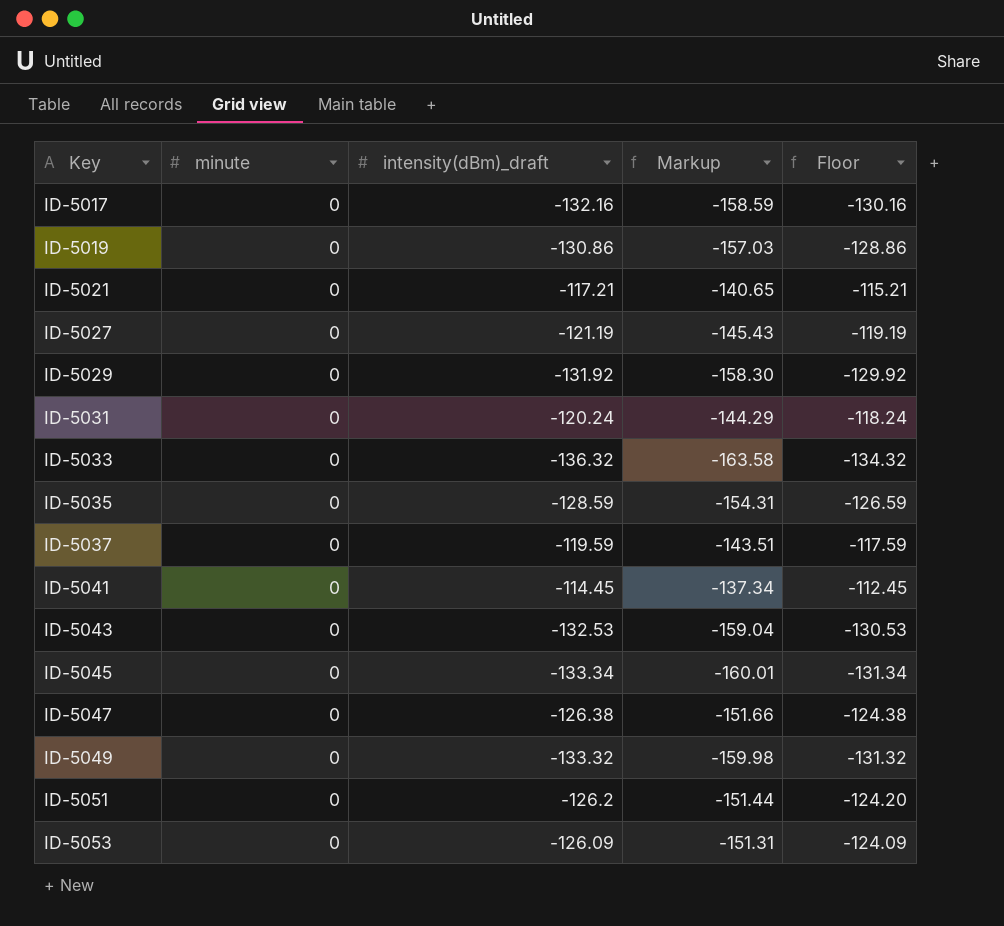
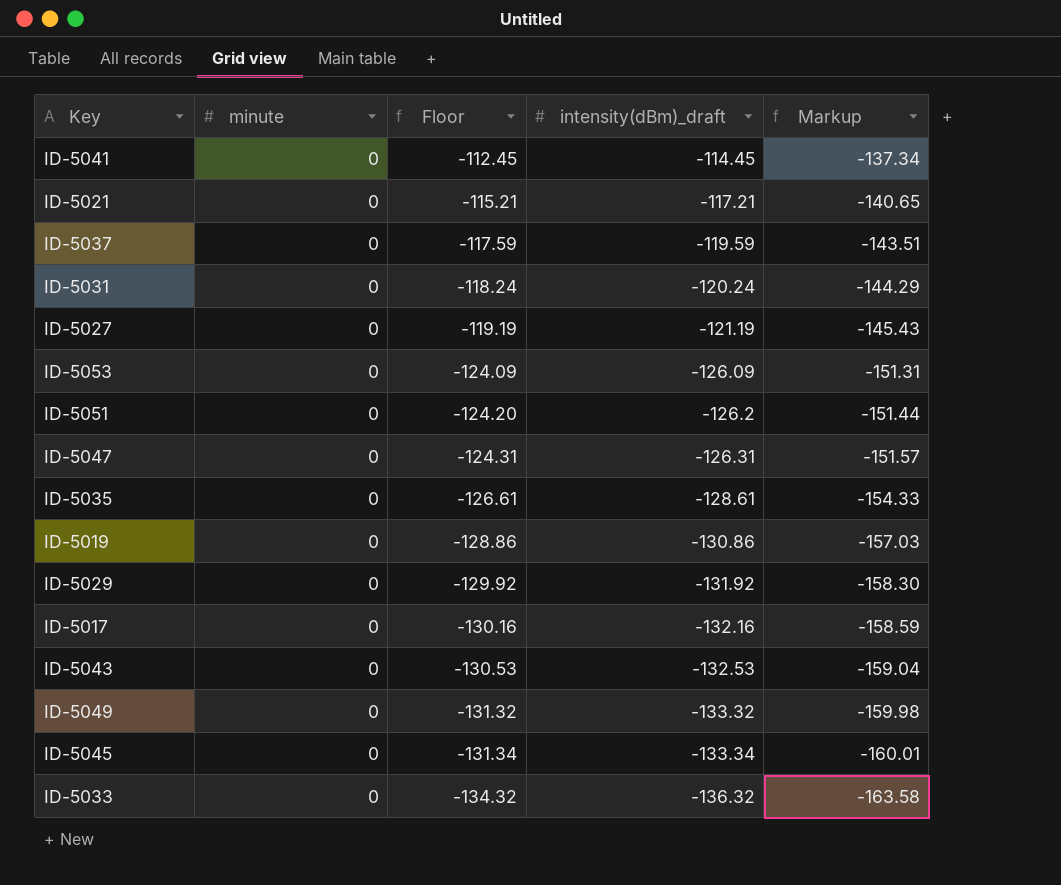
row order: Key ascending -> Floor descending
column Floor | position: 5 -> 3
ID-5047 | Floor: -124.38 -> -124.31
ID-5047 | intensity(dBm)_draft: -126.38 -> -126.31
ID-5047 | Markup: -151.66 -> -151.57
ID-5035 | Floor: -126.59 -> -126.61
ID-5035 | intensity(dBm)_draft: -128.59 -> -128.61
ID-5035 | Markup: -154.31 -> -154.33

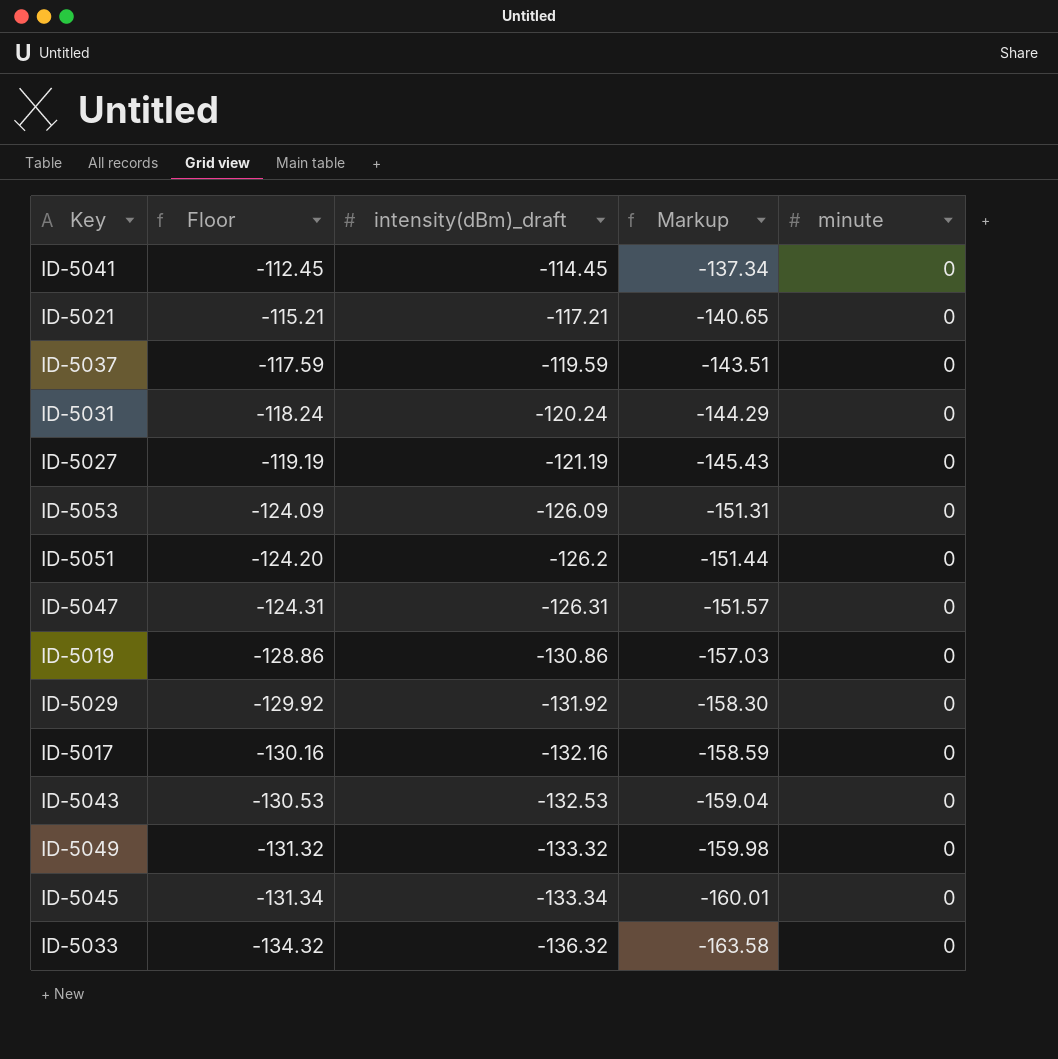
column minute | position: 2 -> 5
row ID-5035: 0 | -126.61 | -128.61 | -154.33 -> none

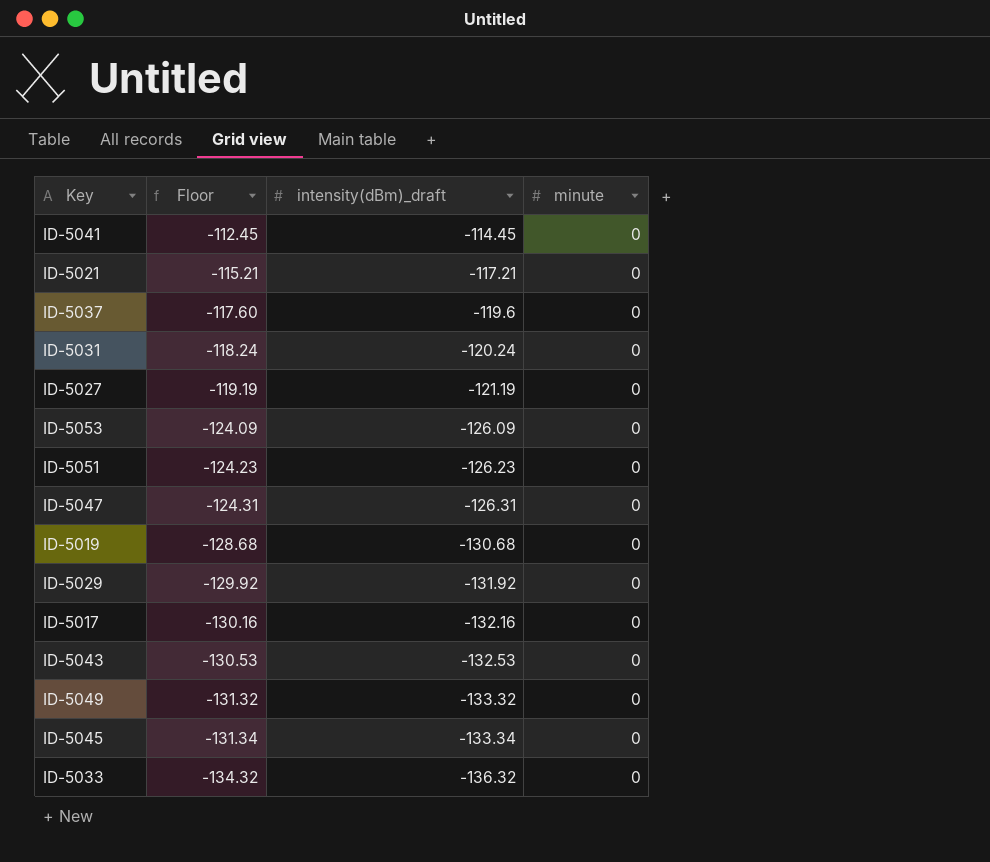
column Markup | formula: [intensity(dBm)_draft] * 1.2 -> none
ID-5037 | Floor: -117.59 -> -117.60
ID-5037 | intensity(dBm)_draft: -119.59 -> -119.6
ID-5051 | Floor: -124.20 -> -124.23
ID-5051 | intensity(dBm)_draft: -126.2 -> -126.23
ID-5019 | Floor: -128.86 -> -128.68
ID-5019 | intensity(dBm)_draft: -130.86 -> -130.68

